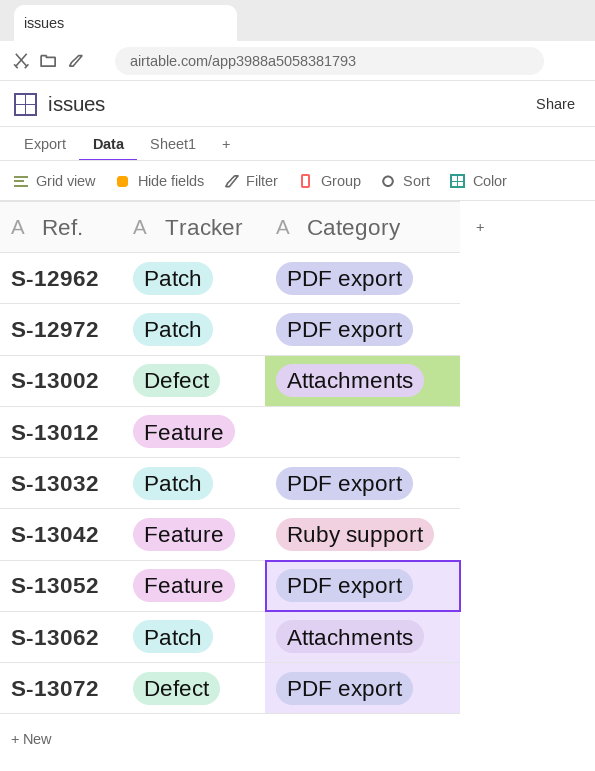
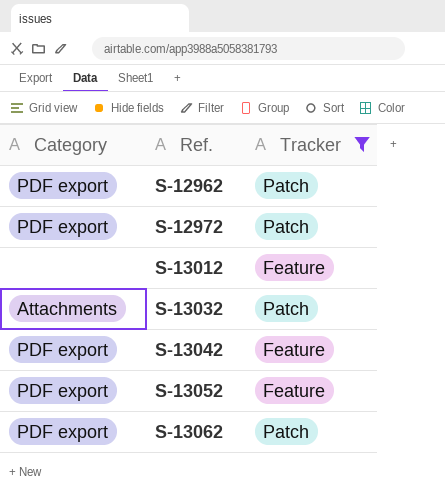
filter: none -> Tracker != Defect
column Category | position: 3 -> 1
S-13032 | Category: PDF export -> Attachments
S-13042 | Category: Ruby support -> PDF export
S-13062 | Category: Attachments -> PDF export

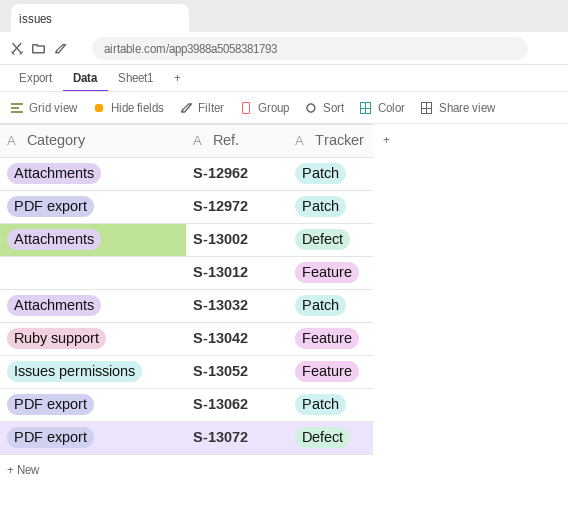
filter: Tracker != Defect -> none
S-12962 | Category: PDF export -> Attachments
S-13042 | Category: PDF export -> Ruby support
S-13052 | Category: PDF export -> Issues permissions

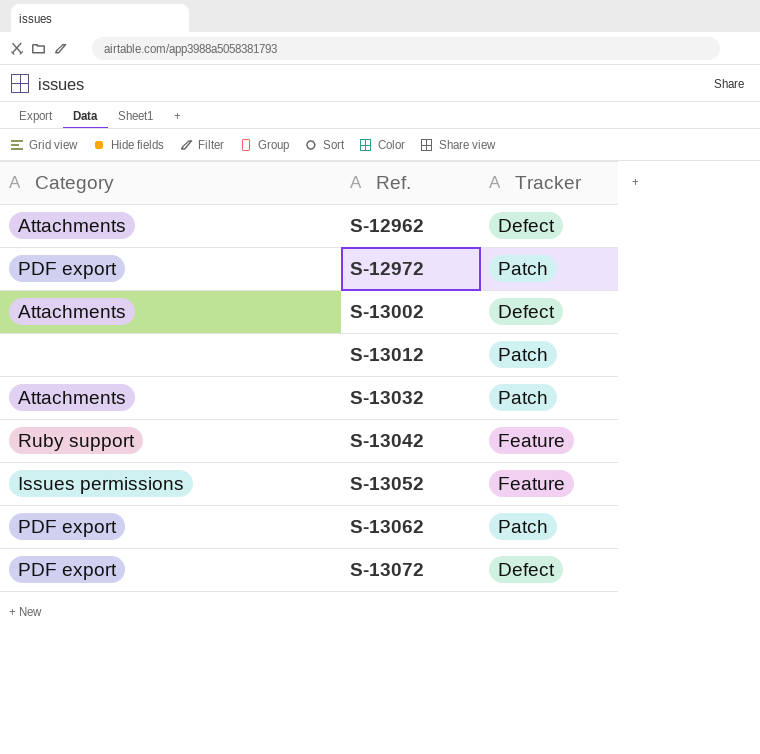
S-12962 | Tracker: Patch -> Defect
S-13012 | Tracker: Feature -> Patch

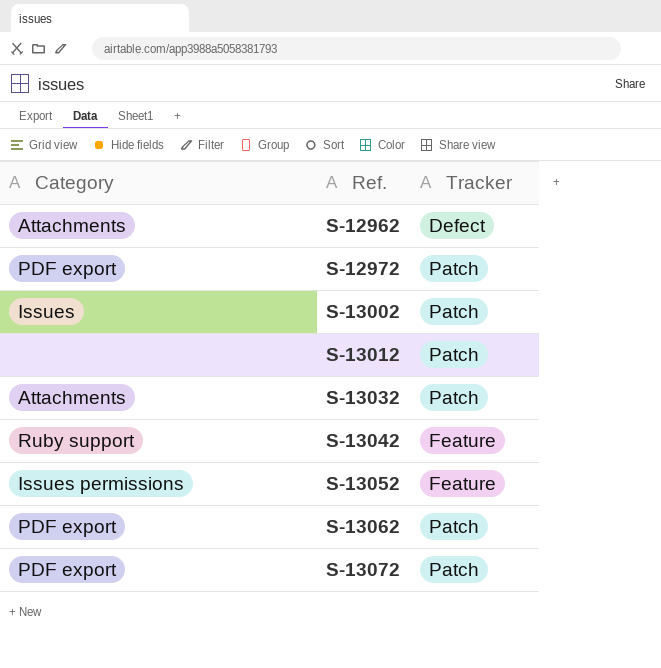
S-13002 | Category: Attachments -> Issues
S-13002 | Tracker: Defect -> Patch
S-13072 | Tracker: Defect -> Patch

